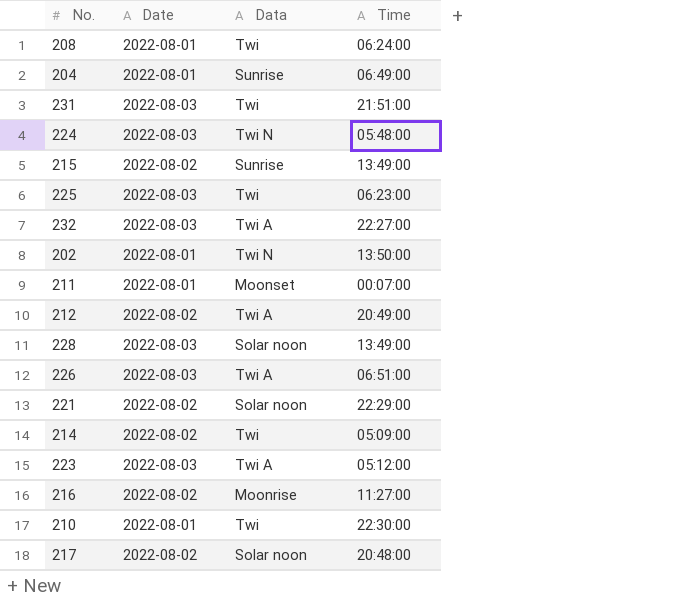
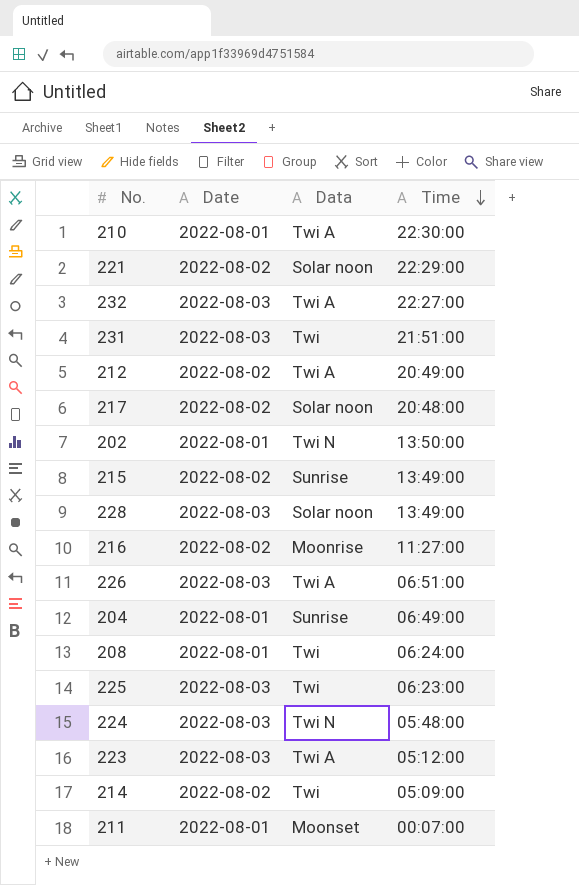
row order: none -> Time descending
210 | Data: Twi -> Twi A

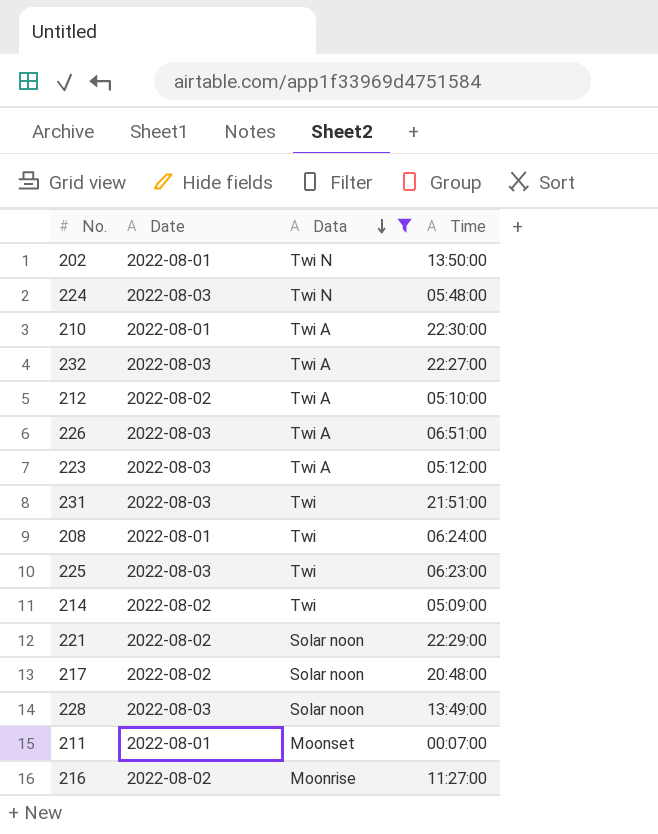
filter: none -> Data != Sunrise
row order: Time descending -> Data descending
212 | Time: 20:49:00 -> 05:10:00

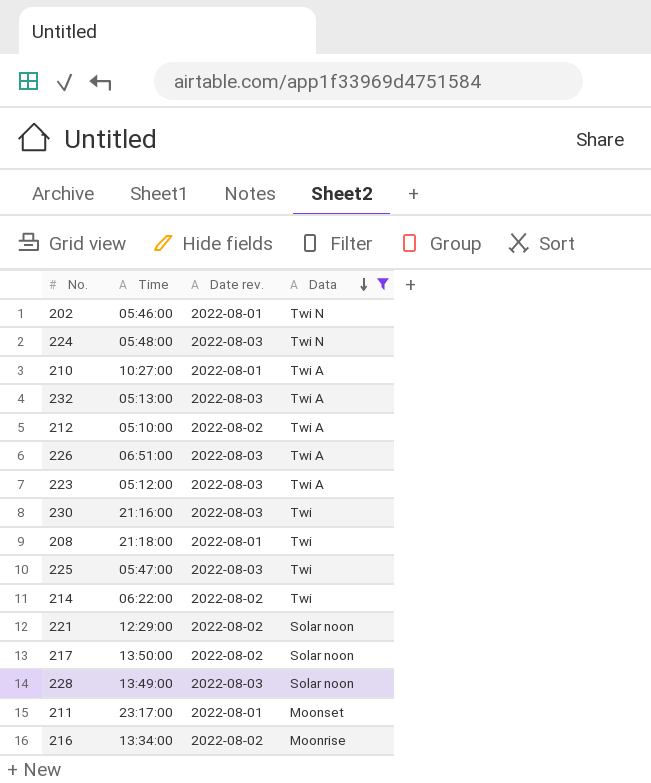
column Time | position: 4 -> 2
column name: Date -> Date rev.
row 231: 2022-08-03 | Twi | 21:51:00 -> none
202 | Time: 13:50:00 -> 05:46:00
210 | Time: 22:30:00 -> 10:27:00
232 | Time: 22:27:00 -> 05:13:00
row 230: none -> 21:16:00 | 2022-08-03 | Twi
208 | Time: 06:24:00 -> 21:18:00
225 | Time: 06:23:00 -> 05:47:00
214 | Time: 05:09:00 -> 06:22:00
221 | Time: 22:29:00 -> 12:29:00
217 | Time: 20:48:00 -> 13:50:00
211 | Time: 00:07:00 -> 23:17:00
216 | Time: 11:27:00 -> 13:34:00

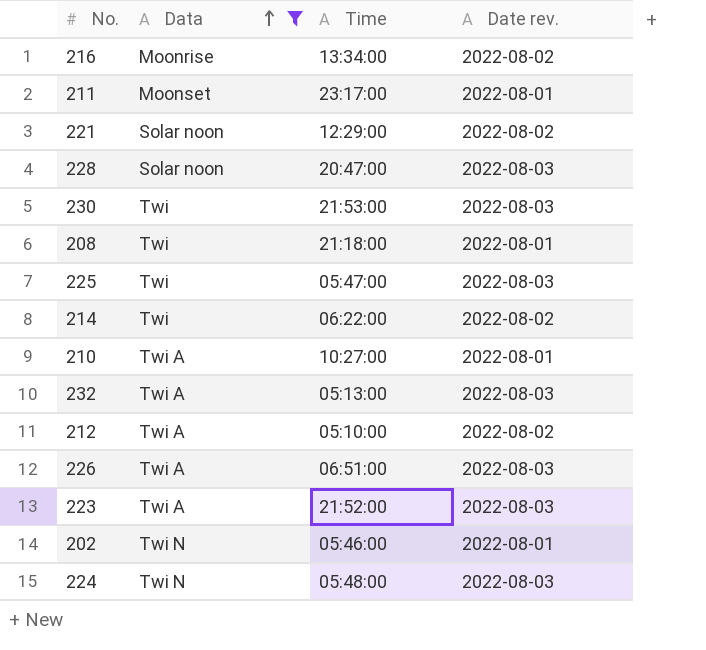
row order: Data descending -> Data ascending
column Data | position: 4 -> 2
row 217: 13:50:00 | 2022-08-02 | Solar noon -> none
228 | Time: 13:49:00 -> 20:47:00
230 | Time: 21:16:00 -> 21:53:00
223 | Time: 05:12:00 -> 21:52:00

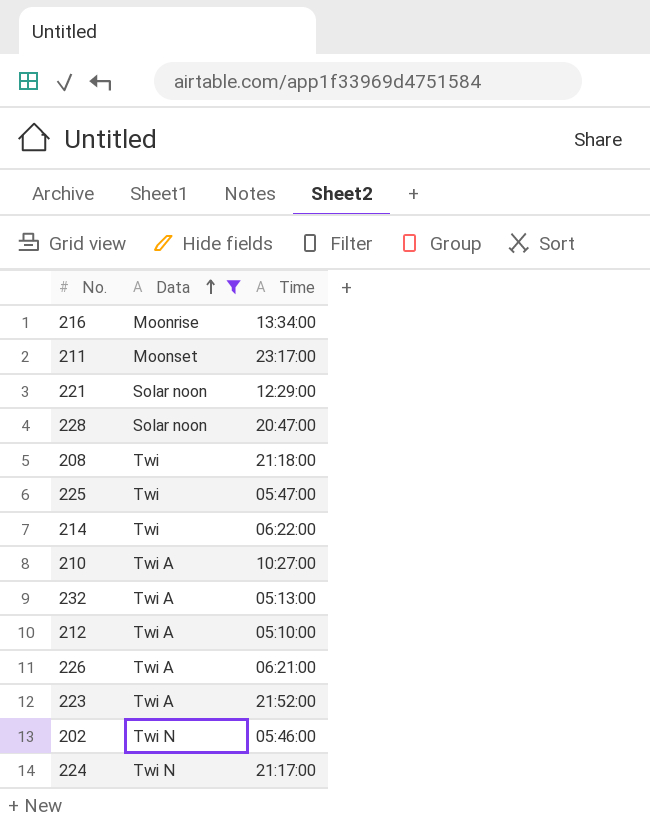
column Date rev. | position: 4 -> none
row 230: Twi | 21:53:00 | 2022-08-03 -> none
226 | Time: 06:51:00 -> 06:21:00
224 | Time: 05:48:00 -> 21:17:00

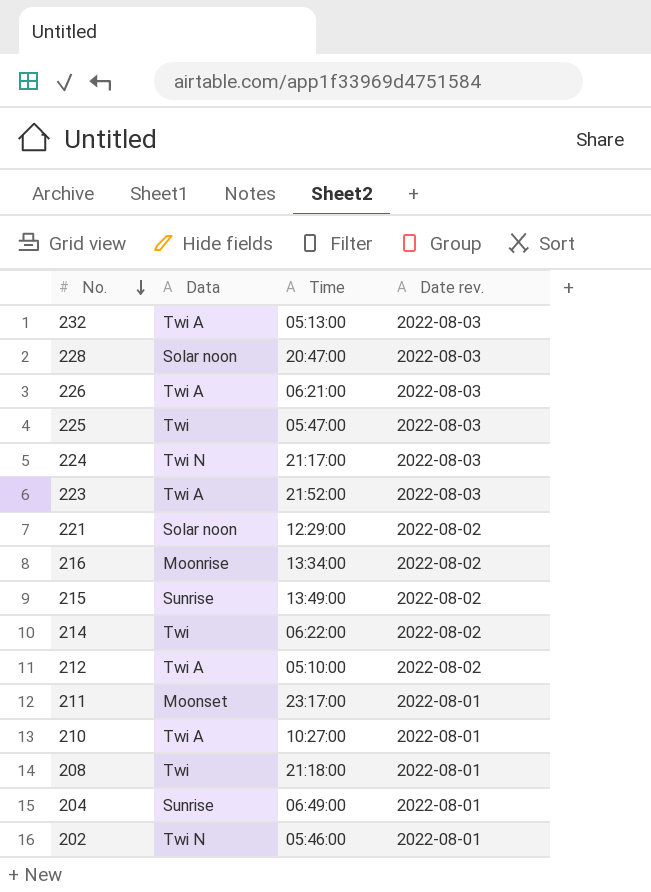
filter: Data != Sunrise -> none
row order: Data ascending -> No. descending
column Date rev. | position: none -> 4

